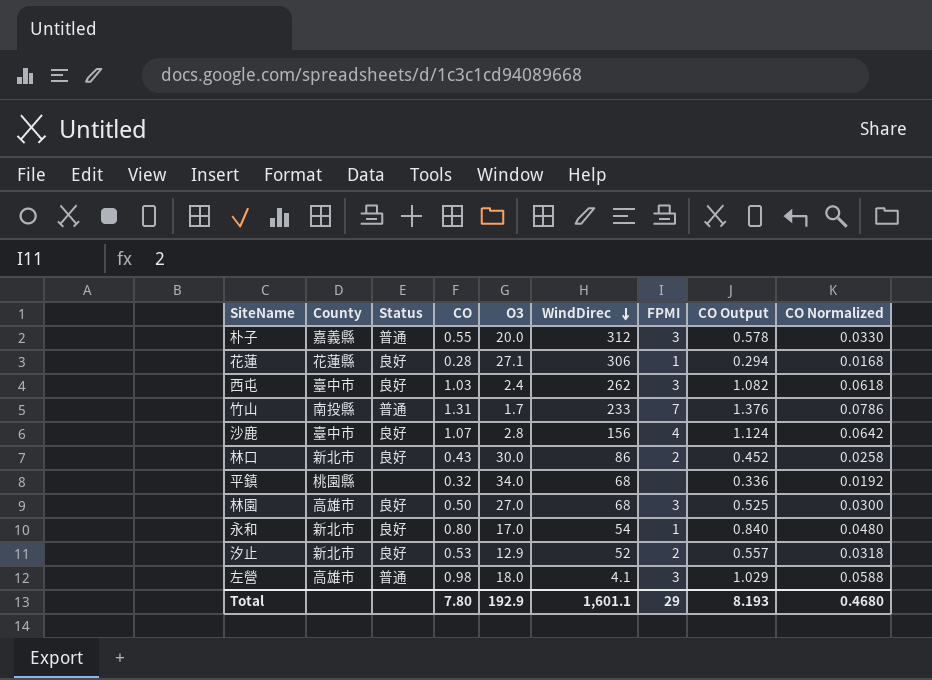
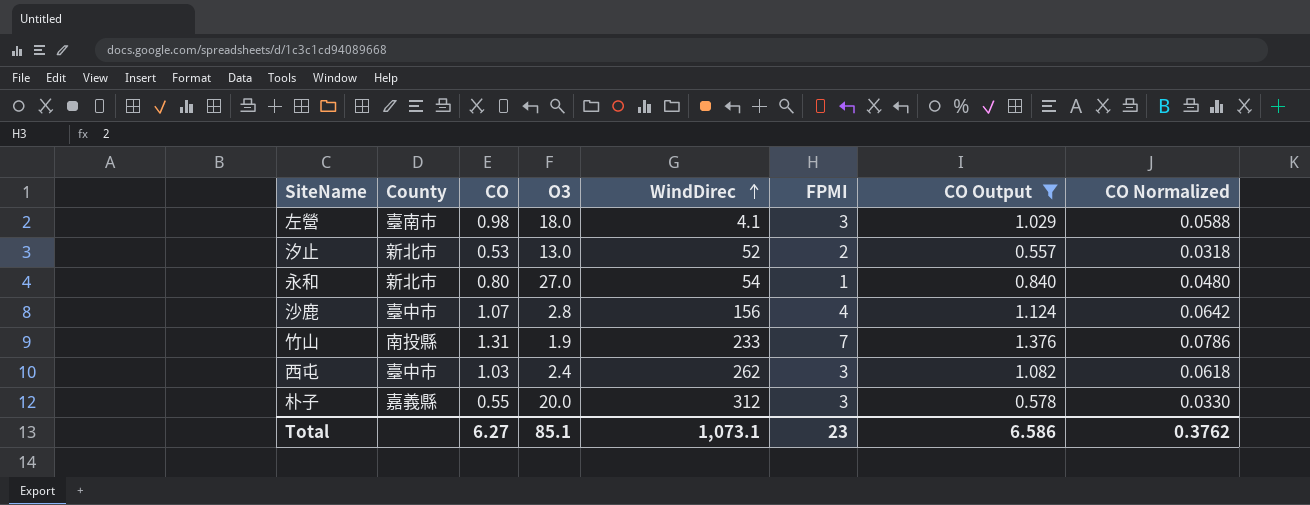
filter: none -> CO Output >= 0.557
row order: WindDirec descending -> WindDirec ascending
column Status | position: 3 -> none
左營 | County: 高雄市 -> 臺南市
汐止 | O3: 12.9 -> 13.0
永和 | O3: 17.0 -> 27.0
竹山 | O3: 1.7 -> 1.9
Total | CO: 7.80 -> 6.27
Total | O3: 192.9 -> 85.1
Total | WindDirec: 1,601.1 -> 1,073.1
Total | FPMI: 29 -> 23
Total | CO Output: 8.193 -> 6.586
Total | CO Normalized: 0.4680 -> 0.3762

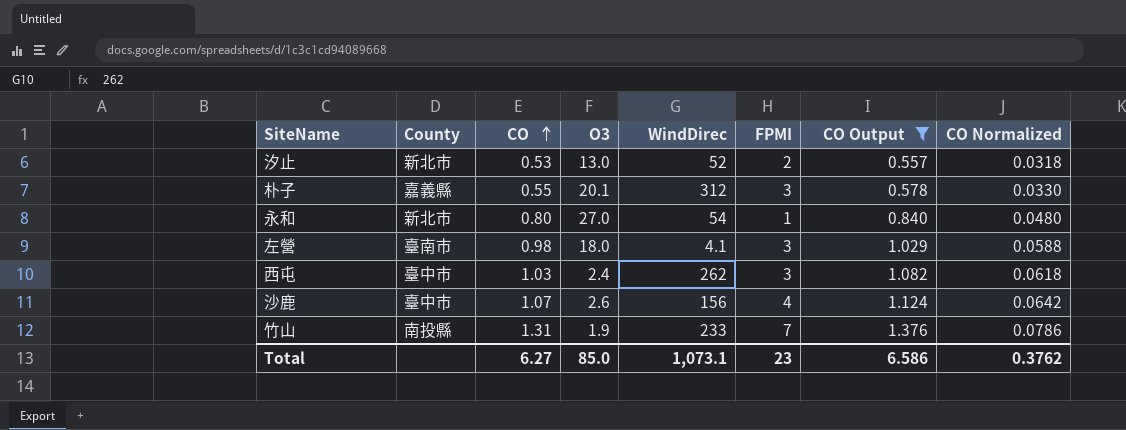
row order: WindDirec ascending -> CO ascending
朴子 | O3: 20.0 -> 20.1
沙鹿 | O3: 2.8 -> 2.6
Total | O3: 85.1 -> 85.0

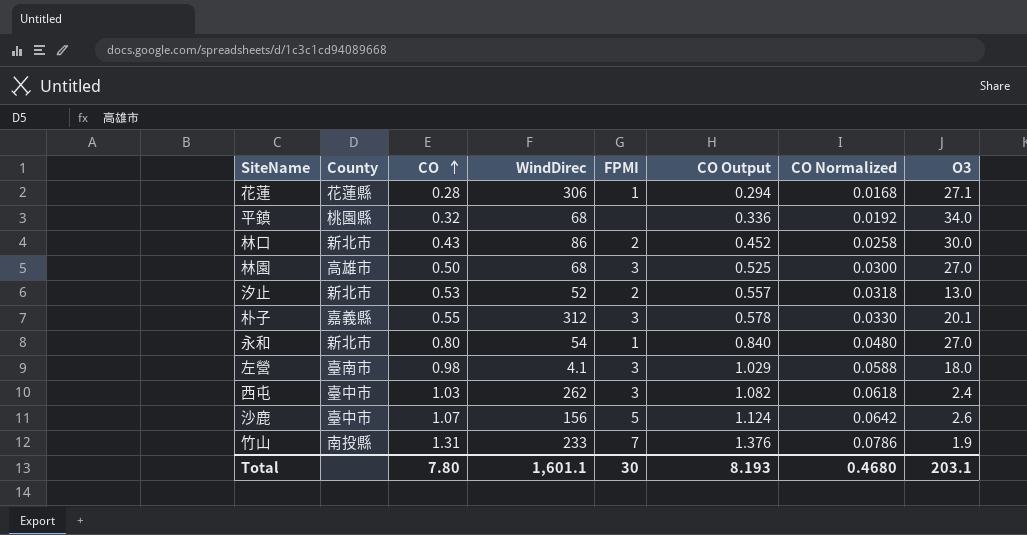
filter: CO Output >= 0.557 -> none
column O3 | position: 4 -> 8
沙鹿 | FPMI: 4 -> 5
Total | CO: 6.27 -> 7.80
Total | WindDirec: 1,073.1 -> 1,601.1
Total | FPMI: 23 -> 30
Total | CO Output: 6.586 -> 8.193
Total | CO Normalized: 0.3762 -> 0.4680
Total | O3: 85.0 -> 203.1

